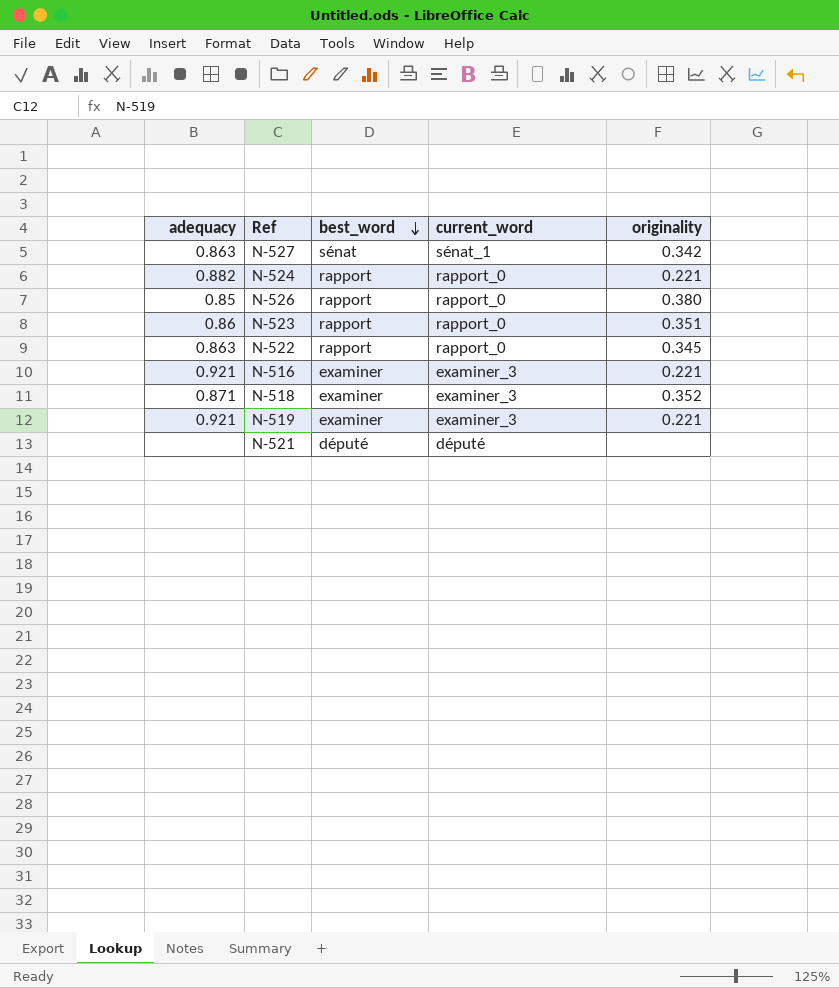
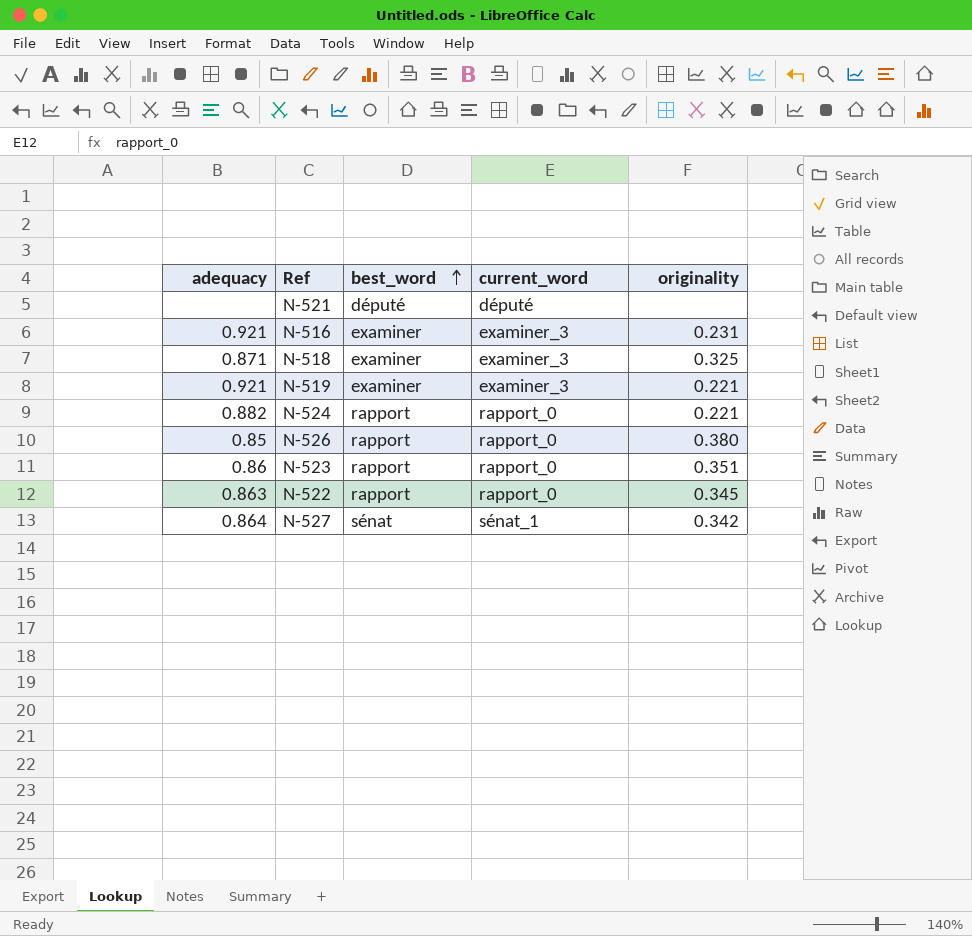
row order: best_word descending -> best_word ascending
N-516 | originality: 0.221 -> 0.231
N-518 | originality: 0.352 -> 0.325
N-527 | adequacy: 0.863 -> 0.864

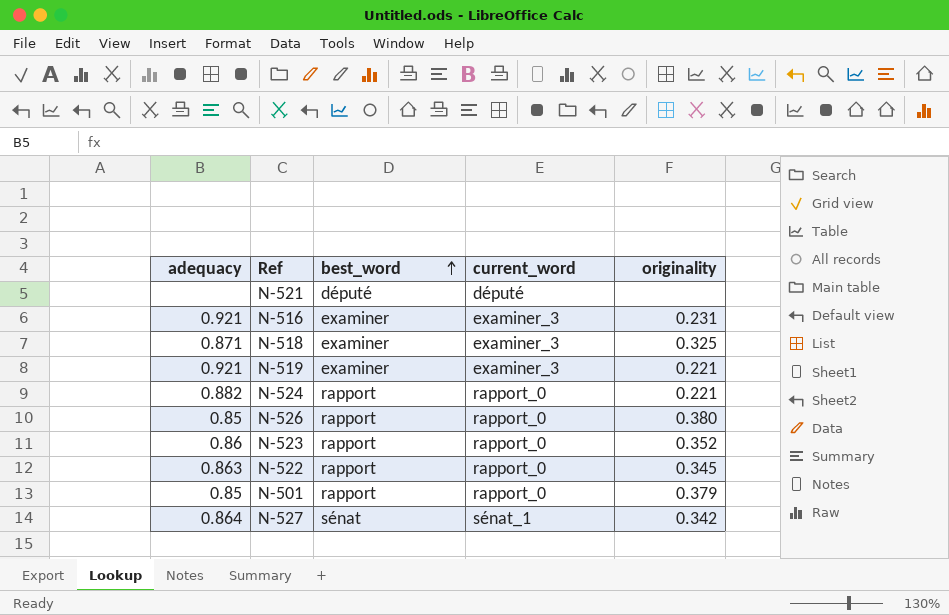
N-523 | originality: 0.351 -> 0.352
row N-501: none -> 0.85 | rapport | rapport_0 | 0.379

